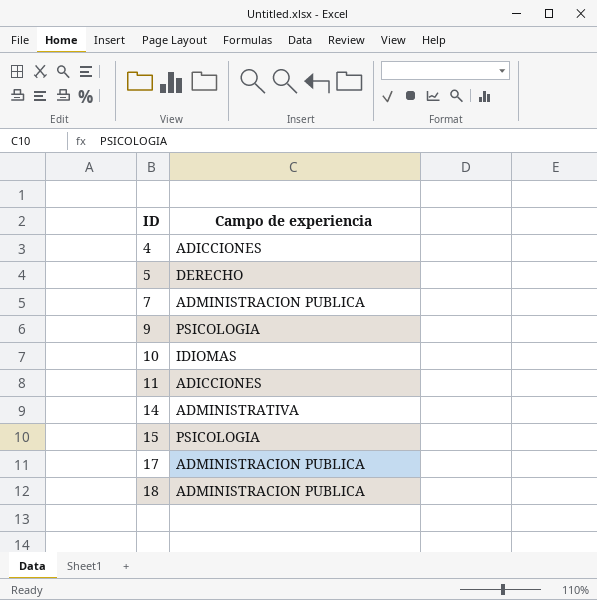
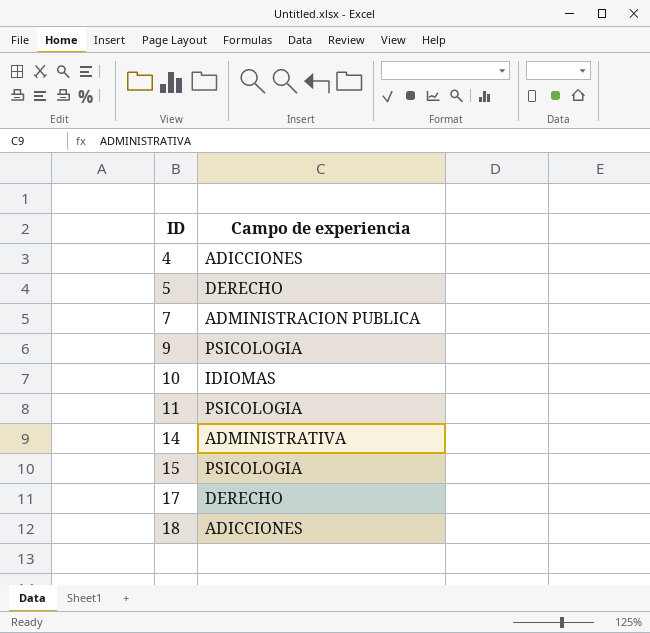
11 | Campo de experiencia: ADICCIONES -> PSICOLOGIA
17 | Campo de experiencia: ADMINISTRACION PUBLICA -> DERECHO
18 | Campo de experiencia: ADMINISTRACION PUBLICA -> ADICCIONES

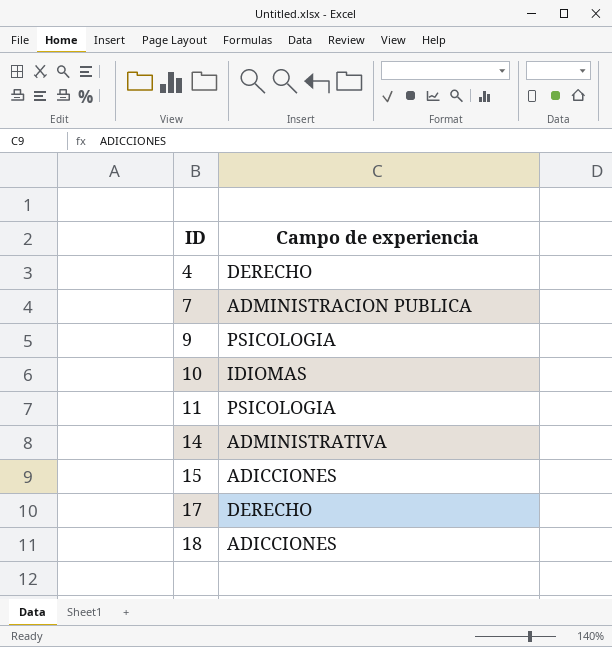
row 5: DERECHO -> none
4 | Campo de experiencia: ADICCIONES -> DERECHO
15 | Campo de experiencia: PSICOLOGIA -> ADICCIONES

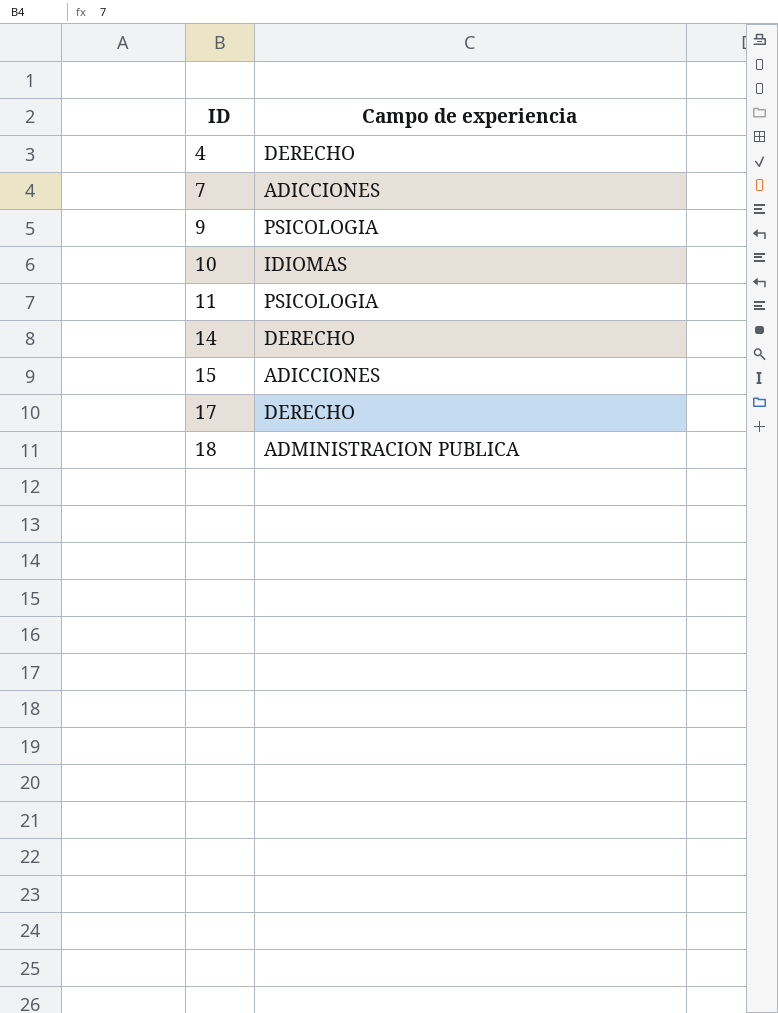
7 | Campo de experiencia: ADMINISTRACION PUBLICA -> ADICCIONES
14 | Campo de experiencia: ADMINISTRATIVA -> DERECHO
18 | Campo de experiencia: ADICCIONES -> ADMINISTRACION PUBLICA

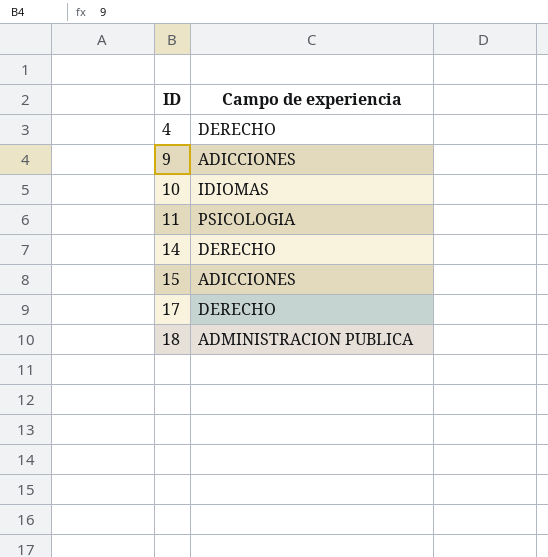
row 7: ADICCIONES -> none
9 | Campo de experiencia: PSICOLOGIA -> ADICCIONES

